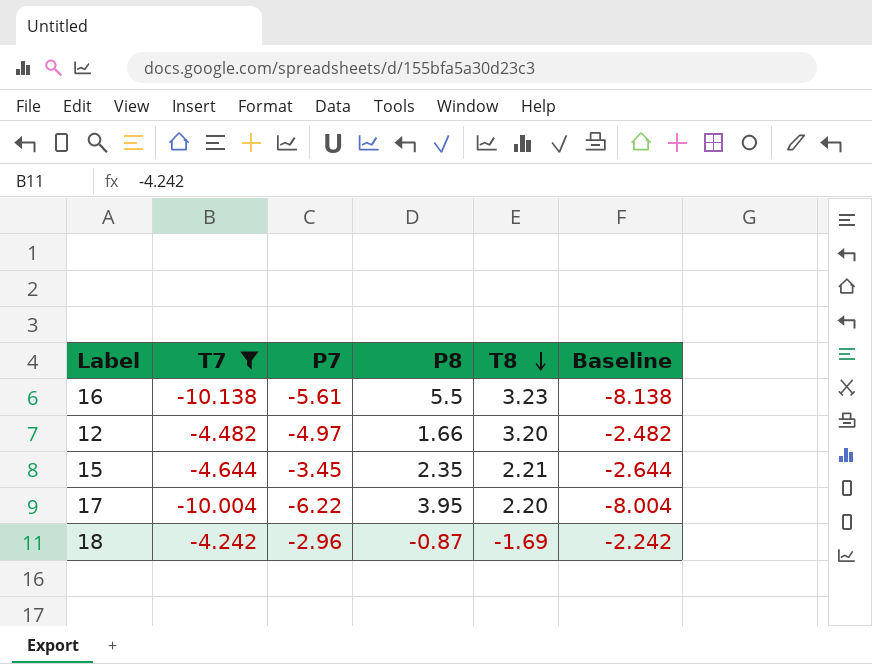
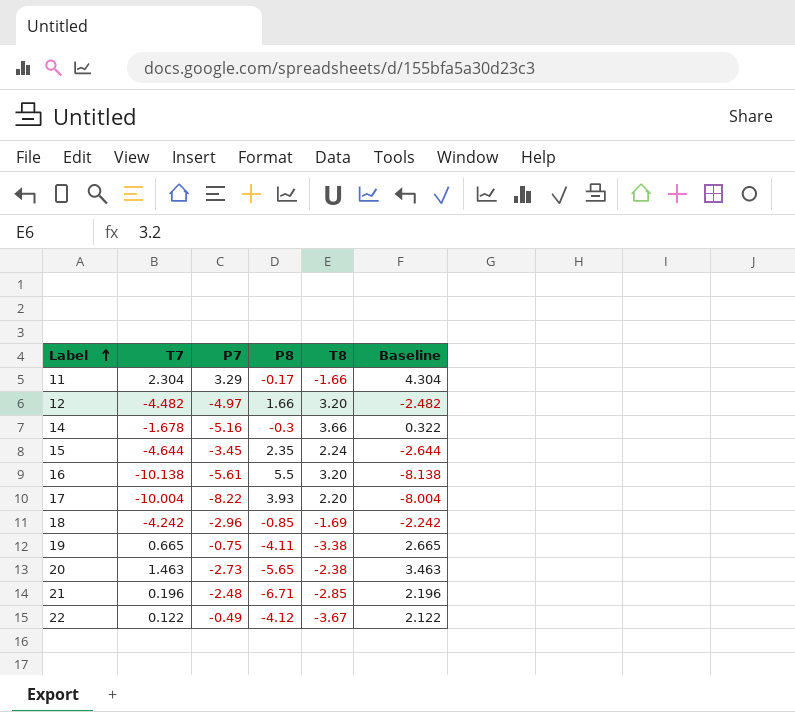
filter: T7 <= -4.242 -> none
row order: T8 descending -> Label ascending
15 | T8: 2.21 -> 2.24
16 | T8: 3.23 -> 3.20
17 | P7: -6.22 -> -8.22
17 | P8: 3.95 -> 3.93
18 | P8: -0.87 -> -0.85

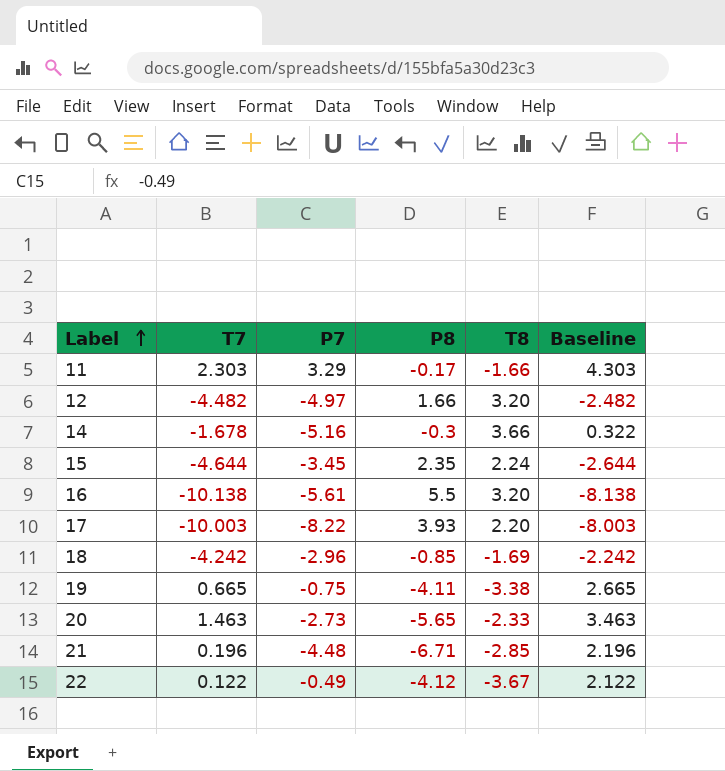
11 | T7: 2.304 -> 2.303
11 | Baseline: 4.304 -> 4.303
17 | T7: -10.004 -> -10.003
17 | Baseline: -8.004 -> -8.003
20 | T8: -2.38 -> -2.33
21 | P7: -2.48 -> -4.48

